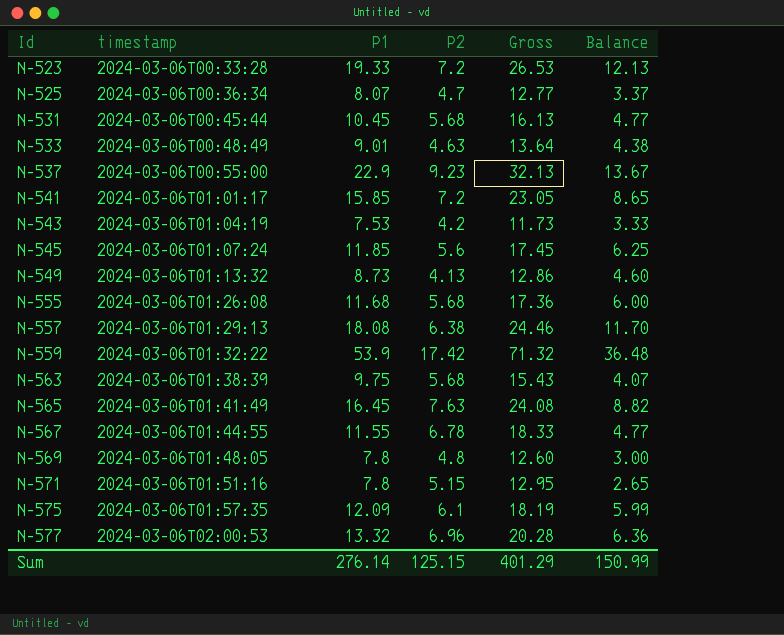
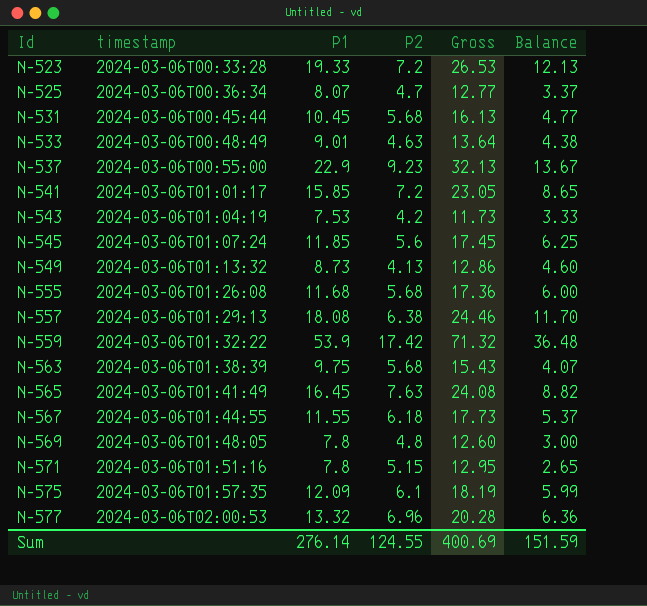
N-567 | P2: 6.78 -> 6.18
N-567 | Gross: 18.33 -> 17.73
N-567 | Balance: 4.77 -> 5.37
Sum | P2: 125.15 -> 124.55
Sum | Gross: 401.29 -> 400.69
Sum | Balance: 150.99 -> 151.59

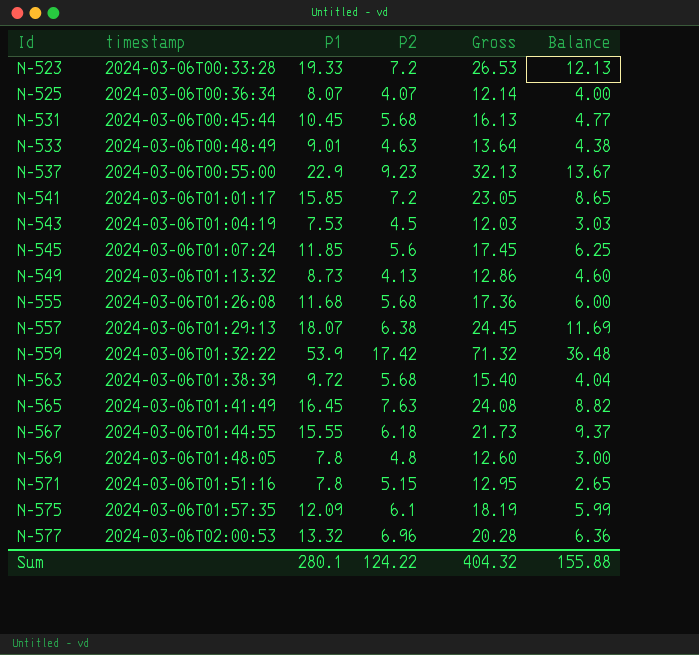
N-525 | P2: 4.7 -> 4.07
N-525 | Gross: 12.77 -> 12.14
N-525 | Balance: 3.37 -> 4.00
N-543 | P2: 4.2 -> 4.5
N-543 | Gross: 11.73 -> 12.03
N-543 | Balance: 3.33 -> 3.03
N-557 | P1: 18.08 -> 18.07
N-557 | Gross: 24.46 -> 24.45
N-557 | Balance: 11.70 -> 11.69
N-563 | P1: 9.75 -> 9.72
N-563 | Gross: 15.43 -> 15.40
N-563 | Balance: 4.07 -> 4.04
N-567 | P1: 11.55 -> 15.55
N-567 | Gross: 17.73 -> 21.73
N-567 | Balance: 5.37 -> 9.37
Sum | P1: 276.14 -> 280.1
Sum | P2: 124.55 -> 124.22
Sum | Gross: 400.69 -> 404.32
Sum | Balance: 151.59 -> 155.88

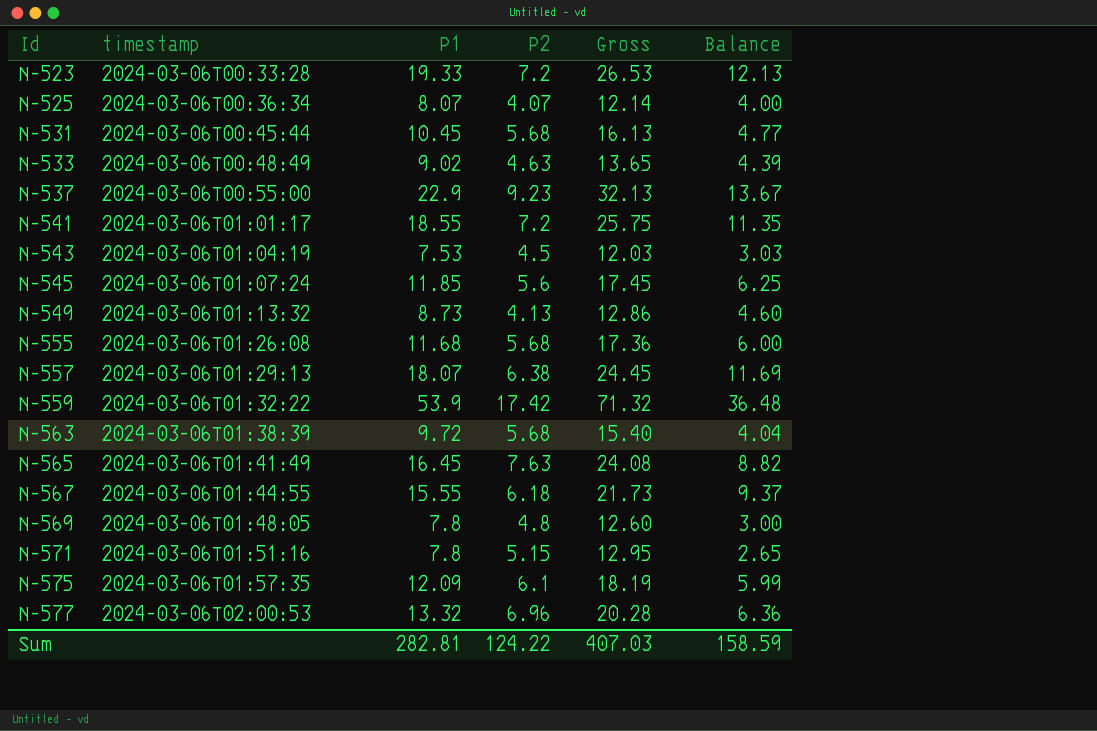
N-533 | P1: 9.01 -> 9.02
N-533 | Gross: 13.64 -> 13.65
N-533 | Balance: 4.38 -> 4.39
N-541 | P1: 15.85 -> 18.55
N-541 | Gross: 23.05 -> 25.75
N-541 | Balance: 8.65 -> 11.35
Sum | P1: 280.1 -> 282.81
Sum | Gross: 404.32 -> 407.03
Sum | Balance: 155.88 -> 158.59

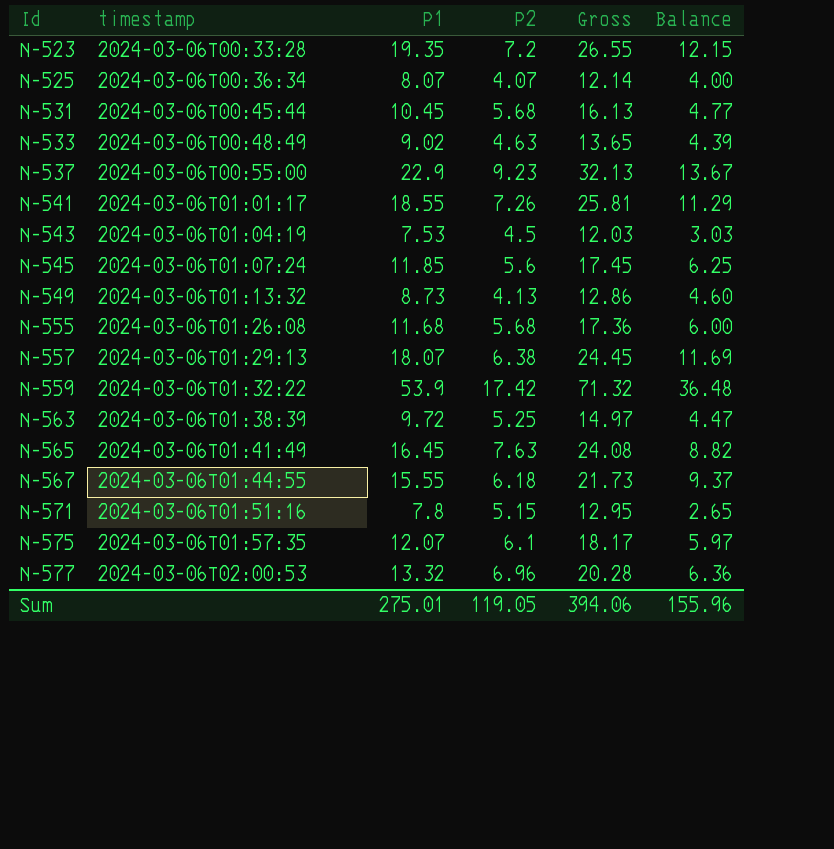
row N-569: 2024-03-06T01:48:05 | 7.8 | 4.8 | 12.60 | 3.00 -> none
N-523 | P1: 19.33 -> 19.35
N-523 | Gross: 26.53 -> 26.55
N-523 | Balance: 12.13 -> 12.15
N-541 | P2: 7.2 -> 7.26
N-541 | Gross: 25.75 -> 25.81
N-541 | Balance: 11.35 -> 11.29
N-563 | P2: 5.68 -> 5.25
N-563 | Gross: 15.40 -> 14.97
N-563 | Balance: 4.04 -> 4.47
N-575 | P1: 12.09 -> 12.07
N-575 | Gross: 18.19 -> 18.17
N-575 | Balance: 5.99 -> 5.97
Sum | P1: 282.81 -> 275.01
Sum | P2: 124.22 -> 119.05
Sum | Gross: 407.03 -> 394.06
Sum | Balance: 158.59 -> 155.96

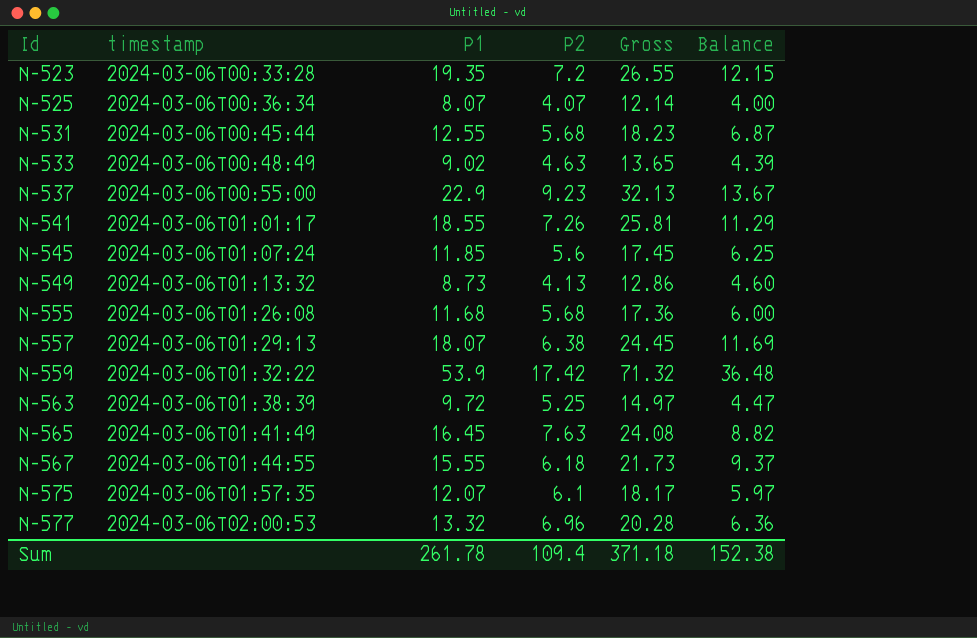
row N-543: 2024-03-06T01:04:19 | 7.53 | 4.5 | 12.03 | 3.03 -> none
row N-571: 2024-03-06T01:51:16 | 7.8 | 5.15 | 12.95 | 2.65 -> none
N-531 | P1: 10.45 -> 12.55
N-531 | Gross: 16.13 -> 18.23
N-531 | Balance: 4.77 -> 6.87
Sum | P1: 275.01 -> 261.78
Sum | P2: 119.05 -> 109.4
Sum | Gross: 394.06 -> 371.18
Sum | Balance: 155.96 -> 152.38

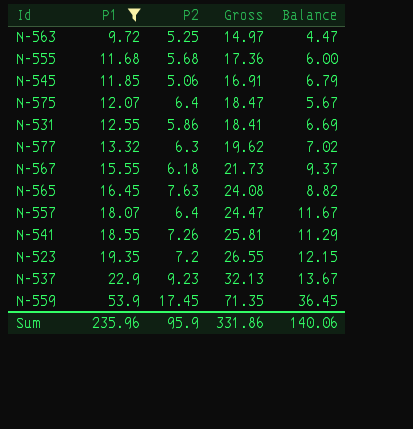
filter: none -> P1 >= 9.72
row order: Id ascending -> P1 ascending
column timestamp | position: 2 -> none
N-545 | P2: 5.6 -> 5.06
N-545 | Gross: 17.45 -> 16.91
N-545 | Balance: 6.25 -> 6.79
N-575 | P2: 6.1 -> 6.4
N-575 | Gross: 18.17 -> 18.47
N-575 | Balance: 5.97 -> 5.67
N-531 | P2: 5.68 -> 5.86
N-531 | Gross: 18.23 -> 18.41
N-531 | Balance: 6.87 -> 6.69
N-577 | P2: 6.96 -> 6.3
N-577 | Gross: 20.28 -> 19.62
N-577 | Balance: 6.36 -> 7.02
N-557 | P2: 6.38 -> 6.4
N-557 | Gross: 24.45 -> 24.47
N-557 | Balance: 11.69 -> 11.67
N-559 | P2: 17.42 -> 17.45
N-559 | Gross: 71.32 -> 71.35
N-559 | Balance: 36.48 -> 36.45
Sum | P1: 261.78 -> 235.96
Sum | P2: 109.4 -> 95.9
Sum | Gross: 371.18 -> 331.86
Sum | Balance: 152.38 -> 140.06

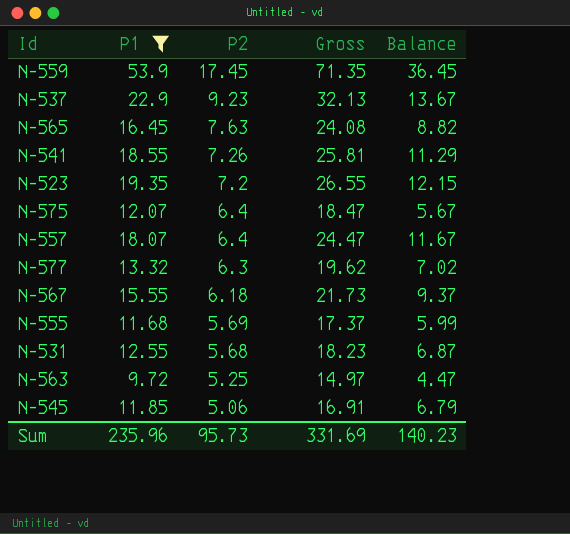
row order: P1 ascending -> P2 descending
N-555 | P2: 5.68 -> 5.69
N-555 | Gross: 17.36 -> 17.37
N-555 | Balance: 6.00 -> 5.99
N-531 | P2: 5.86 -> 5.68
N-531 | Gross: 18.41 -> 18.23
N-531 | Balance: 6.69 -> 6.87
Sum | P2: 95.9 -> 95.73
Sum | Gross: 331.86 -> 331.69
Sum | Balance: 140.06 -> 140.23

